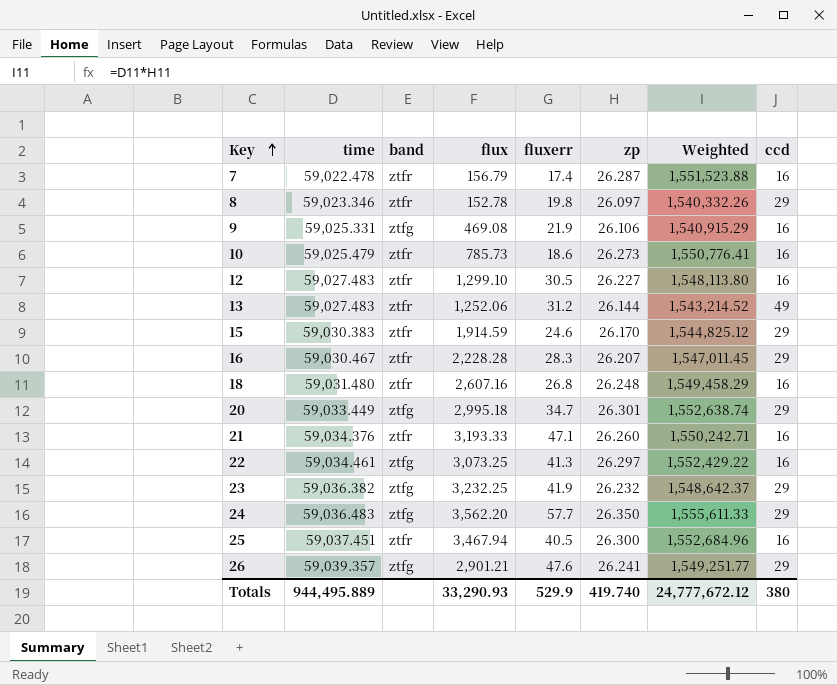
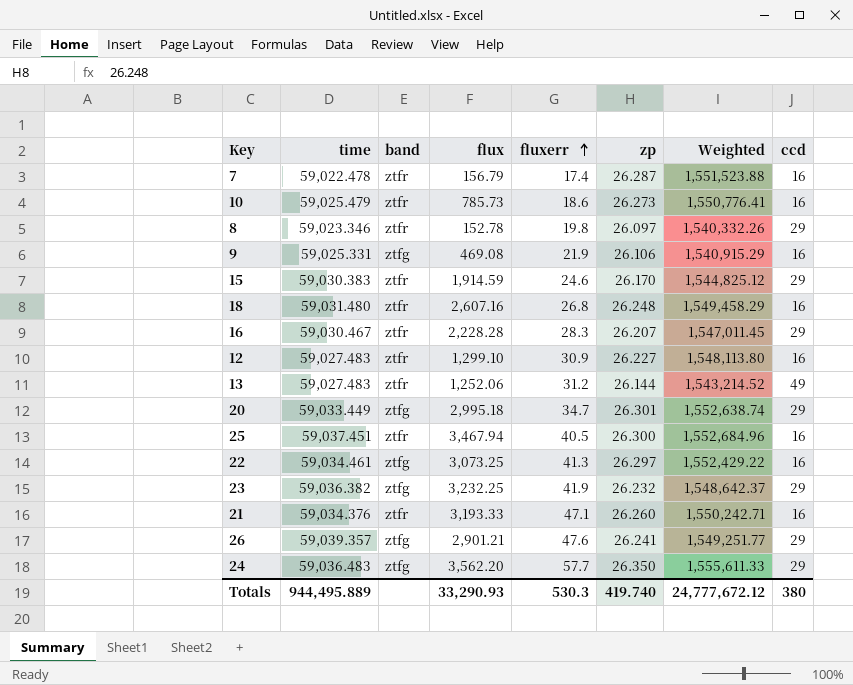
row order: Key ascending -> fluxerr ascending
12 | fluxerr: 30.5 -> 30.9
Totals | fluxerr: 529.9 -> 530.3

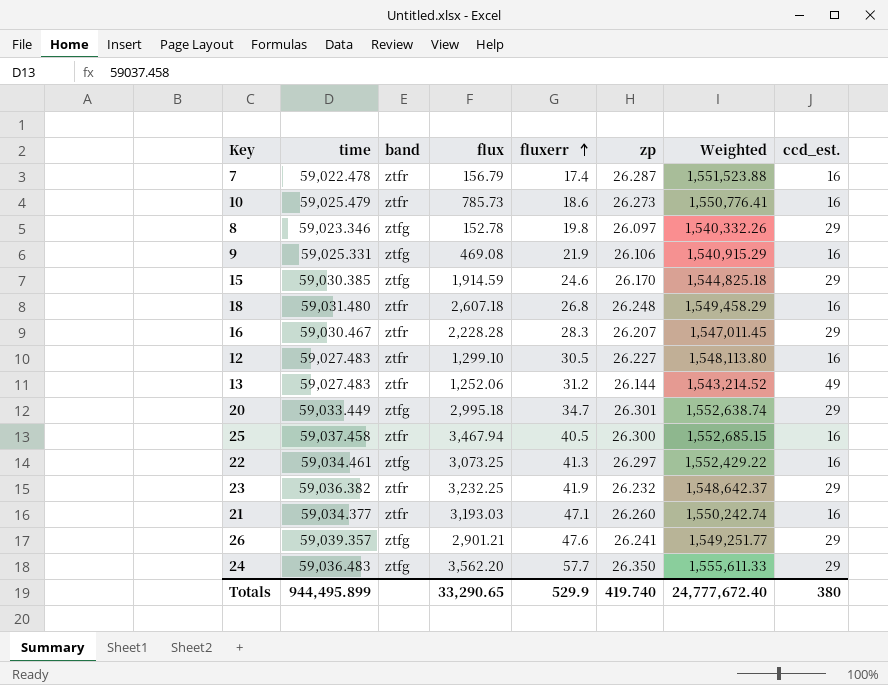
column name: ccd -> ccd_est.
8 | band: ztfr -> ztfg
15 | time: 59,030.383 -> 59,030.385
15 | band: ztfr -> ztfg
15 | Weighted: 1,544,825.12 -> 1,544,825.18
18 | flux: 2,607.16 -> 2,607.18
12 | fluxerr: 30.9 -> 30.5
25 | time: 59,037.451 -> 59,037.458
25 | Weighted: 1,552,684.96 -> 1,552,685.15
23 | band: ztfg -> ztfr
21 | time: 59,034.376 -> 59,034.377
21 | flux: 3,193.33 -> 3,193.03
21 | Weighted: 1,550,242.71 -> 1,550,242.74
Totals | time: 944,495.889 -> 944,495.899
Totals | flux: 33,290.93 -> 33,290.65
Totals | fluxerr: 530.3 -> 529.9
Totals | Weighted: 24,777,672.12 -> 24,777,672.40

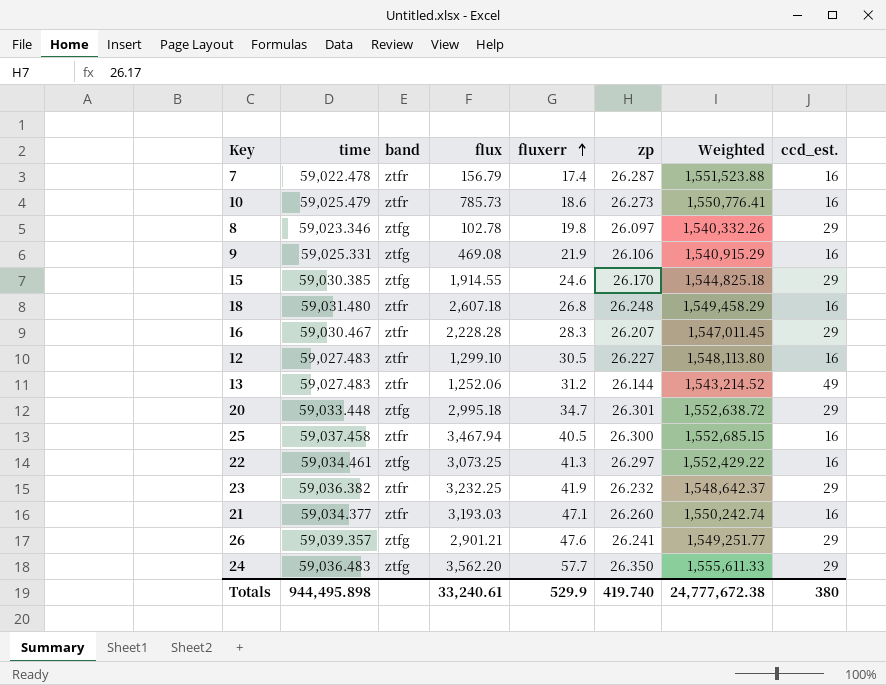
8 | flux: 152.78 -> 102.78
15 | flux: 1,914.59 -> 1,914.55
20 | time: 59,033.449 -> 59,033.448
20 | Weighted: 1,552,638.74 -> 1,552,638.72
Totals | time: 944,495.899 -> 944,495.898
Totals | flux: 33,290.65 -> 33,240.61
Totals | Weighted: 24,777,672.40 -> 24,777,672.38

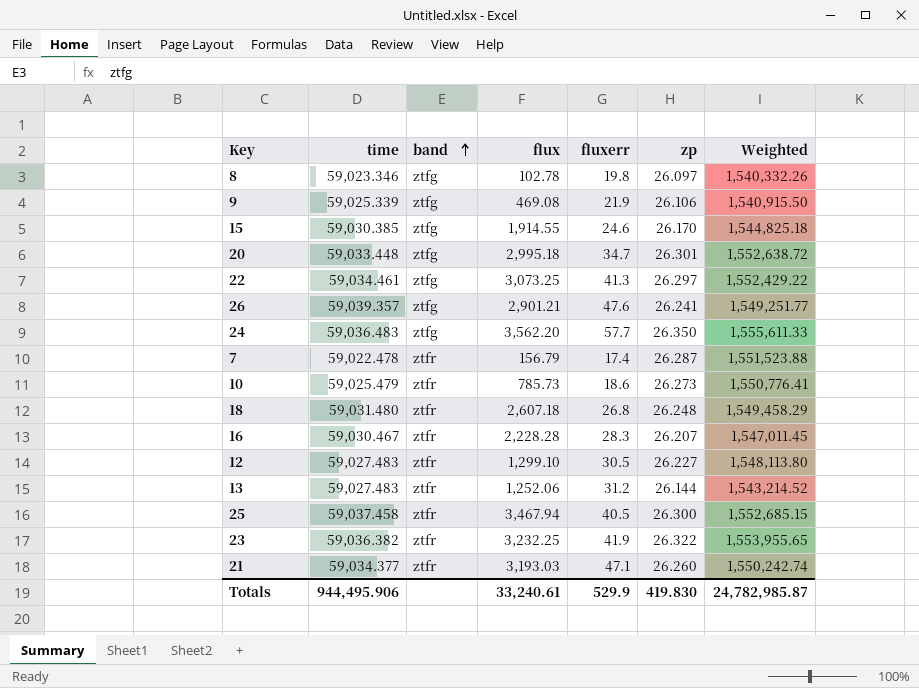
row order: fluxerr ascending -> band ascending
column ccd_est. | position: 8 -> none
9 | time: 59,025.331 -> 59,025.339
9 | Weighted: 1,540,915.29 -> 1,540,915.50
23 | zp: 26.232 -> 26.322
23 | Weighted: 1,548,642.37 -> 1,553,955.65
Totals | time: 944,495.898 -> 944,495.906
Totals | zp: 419.740 -> 419.830
Totals | Weighted: 24,777,672.38 -> 24,782,985.87

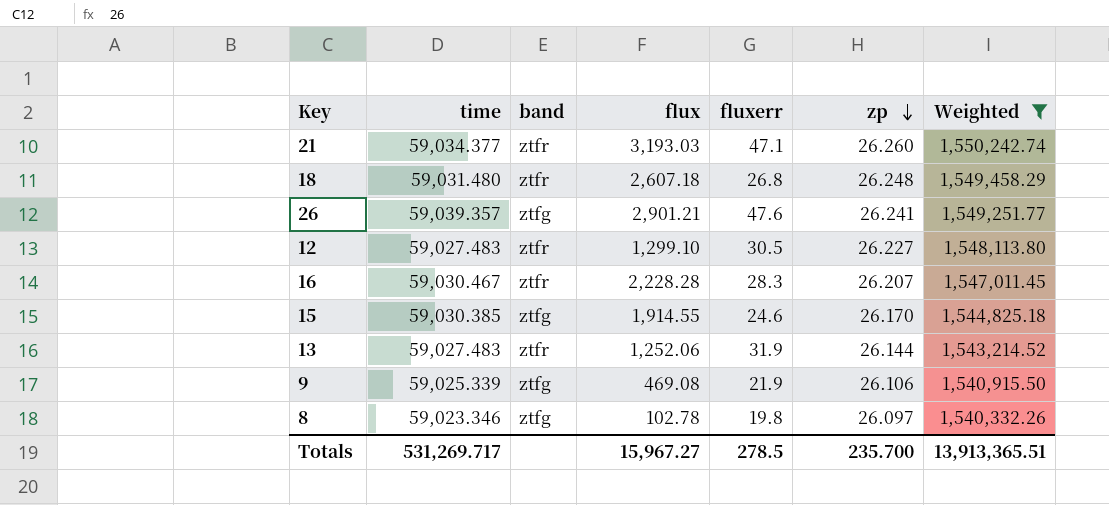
filter: none -> Weighted <= 1,550,242.74
row order: band ascending -> zp descending
13 | fluxerr: 31.2 -> 31.9
Totals | time: 944,495.906 -> 531,269.717
Totals | flux: 33,240.61 -> 15,967.27
Totals | fluxerr: 529.9 -> 278.5
Totals | zp: 419.830 -> 235.700
Totals | Weighted: 24,782,985.87 -> 13,913,365.51

